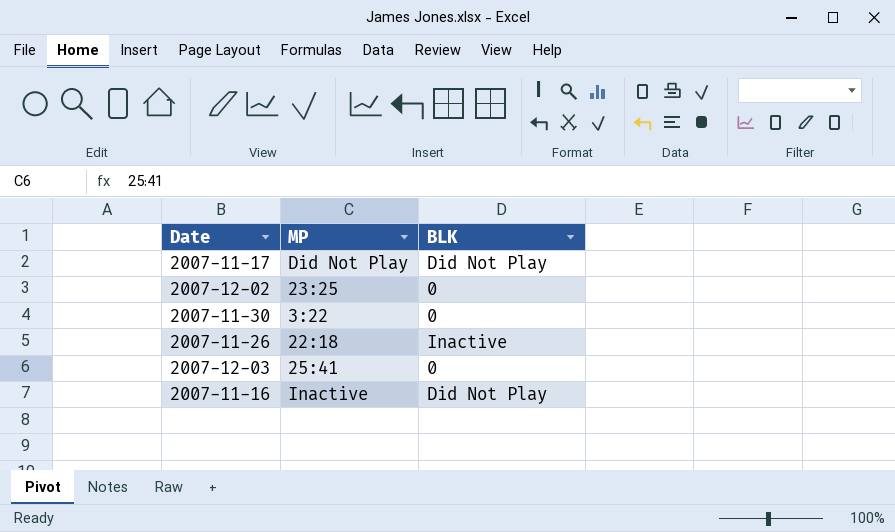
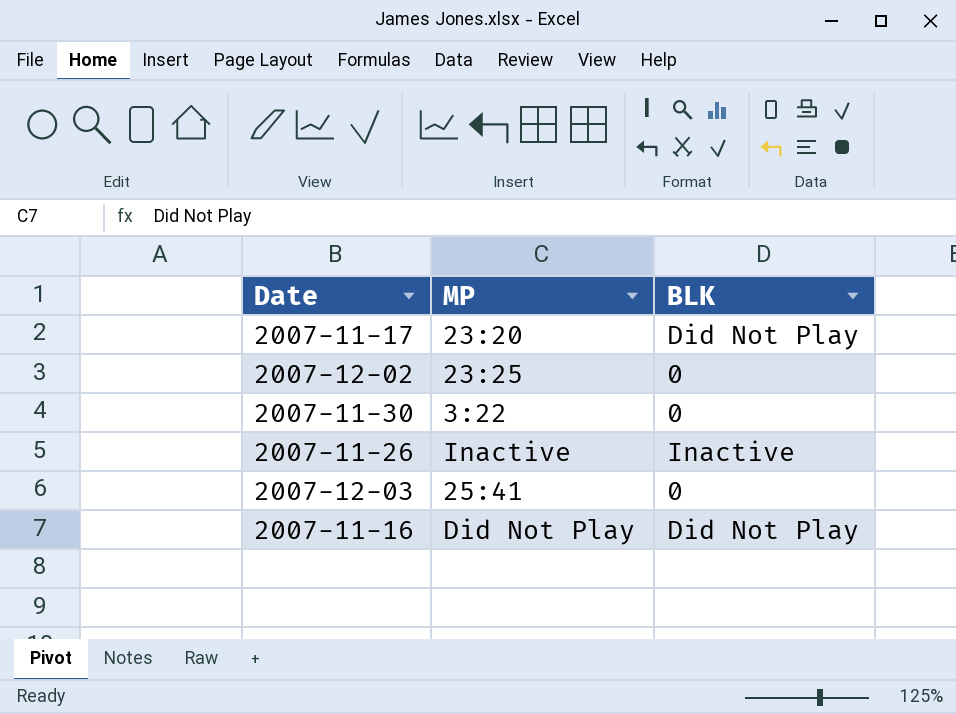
2007-11-17 | MP: Did Not Play -> 23:20
2007-11-26 | MP: 22:18 -> Inactive
2007-11-16 | MP: Inactive -> Did Not Play

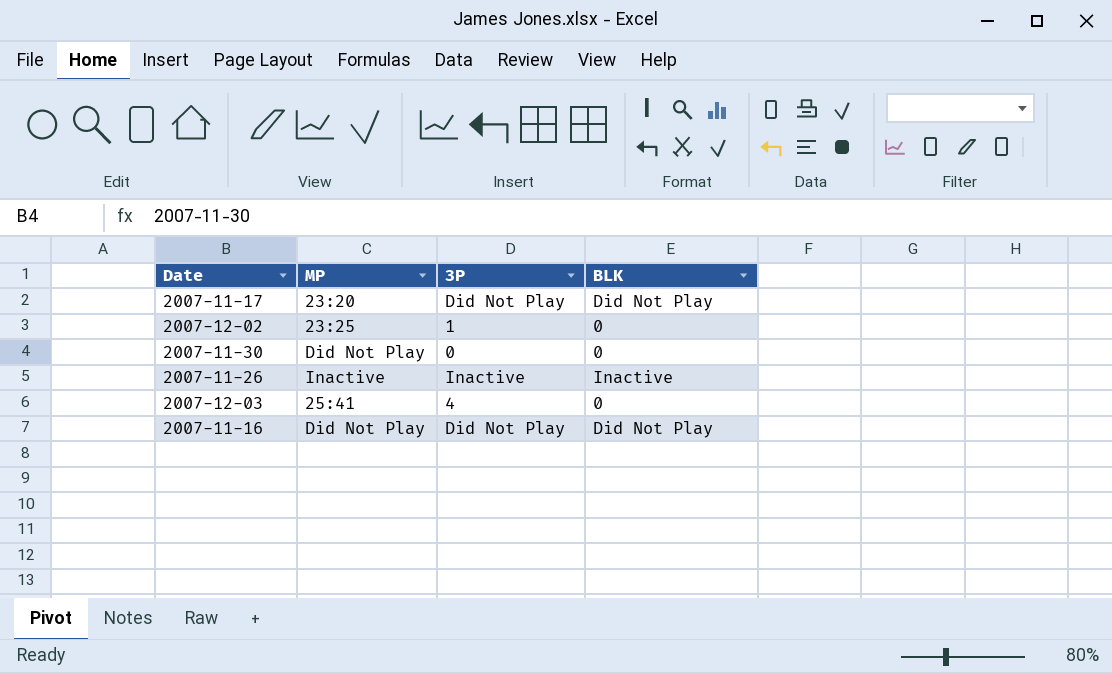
column 3P | position: none -> 3
2007-11-30 | MP: 3:22 -> Did Not Play

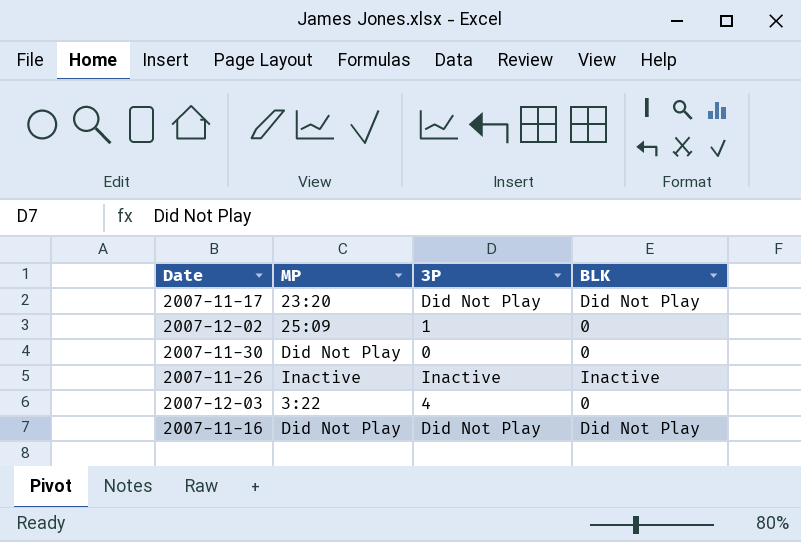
2007-12-02 | MP: 23:25 -> 25:09
2007-12-03 | MP: 25:41 -> 3:22

